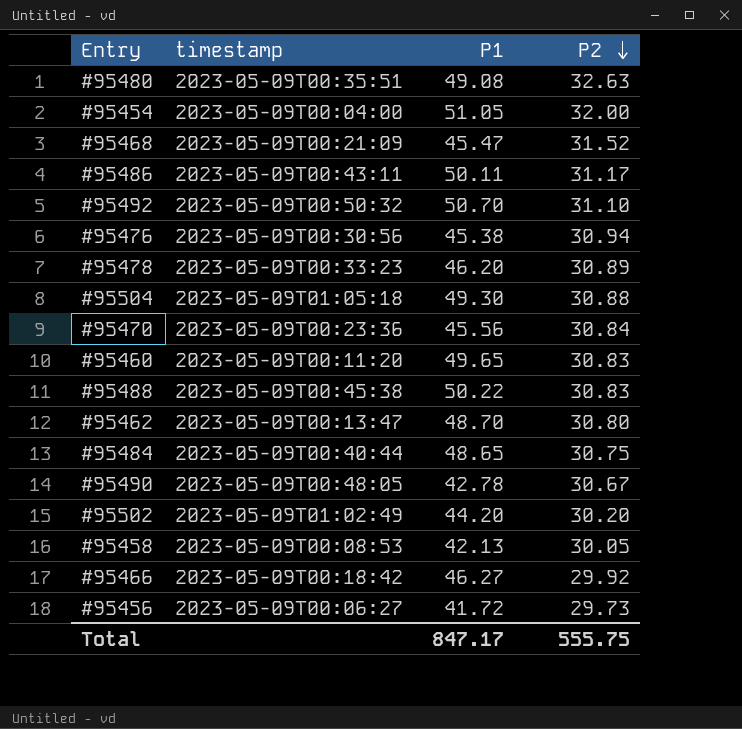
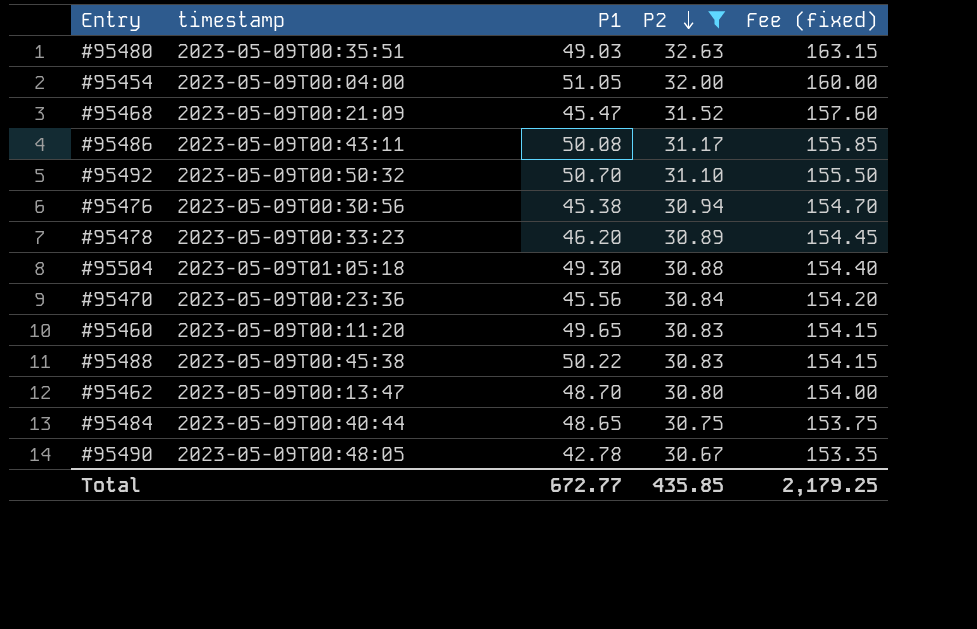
filter: none -> P2 >= 30.67
column Fee (fixed) | formula: none -> [P2] * 5
#95480 | P1: 49.08 -> 49.03
#95486 | P1: 50.11 -> 50.08
Total | P1: 847.17 -> 672.77
Total | P2: 555.75 -> 435.85

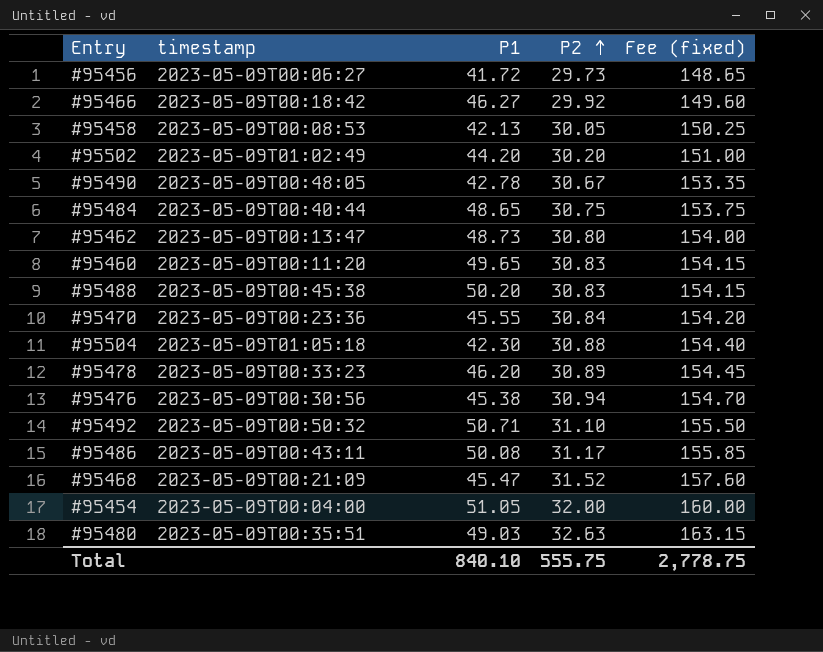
filter: P2 >= 30.67 -> none
row order: P2 descending -> P2 ascending
#95462 | P1: 48.70 -> 48.73
#95488 | P1: 50.22 -> 50.20
#95470 | P1: 45.56 -> 45.55
#95504 | P1: 49.30 -> 42.30
#95492 | P1: 50.70 -> 50.71
Total | P1: 672.77 -> 840.10
Total | P2: 435.85 -> 555.75
Total | Fee (fixed): 2,179.25 -> 2,778.75

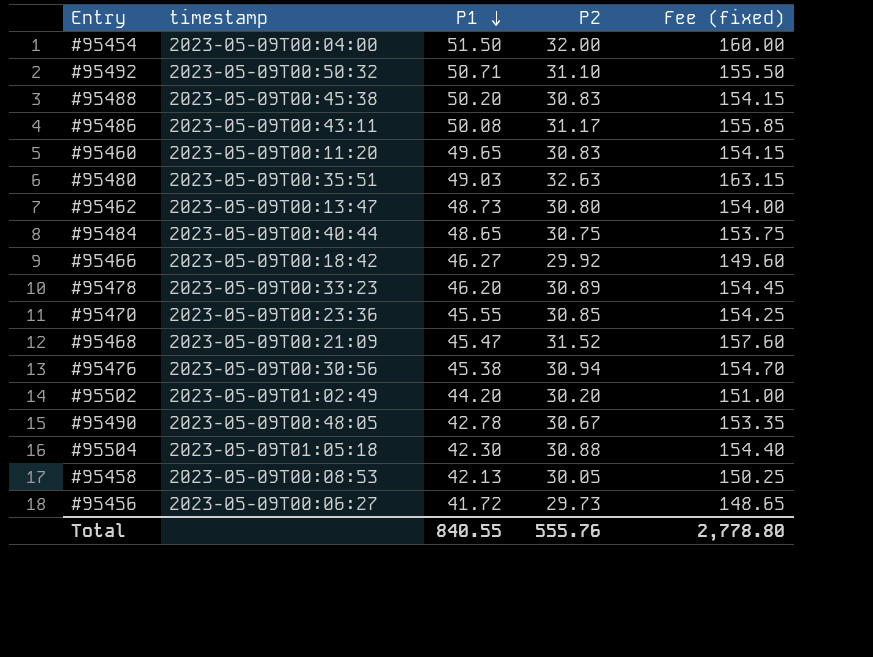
row order: P2 ascending -> P1 descending
#95454 | P1: 51.05 -> 51.50
#95470 | P2: 30.84 -> 30.85
#95470 | Fee (fixed): 154.20 -> 154.25
Total | P1: 840.10 -> 840.55
Total | P2: 555.75 -> 555.76
Total | Fee (fixed): 2,778.75 -> 2,778.80

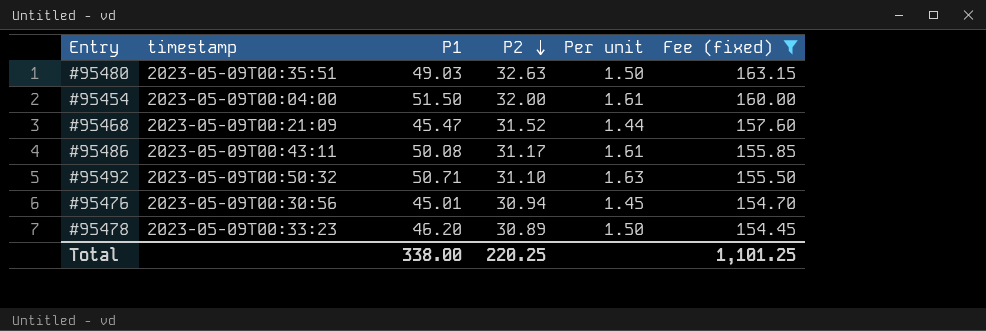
filter: none -> Fee (fixed) >= 154.45
row order: P1 descending -> P2 descending
column Per unit | formula: none -> [P1] / [P2]
#95476 | P1: 45.38 -> 45.01
Total | P1: 840.55 -> 338.00
Total | P2: 555.76 -> 220.25
Total | Fee (fixed): 2,778.80 -> 1,101.25

